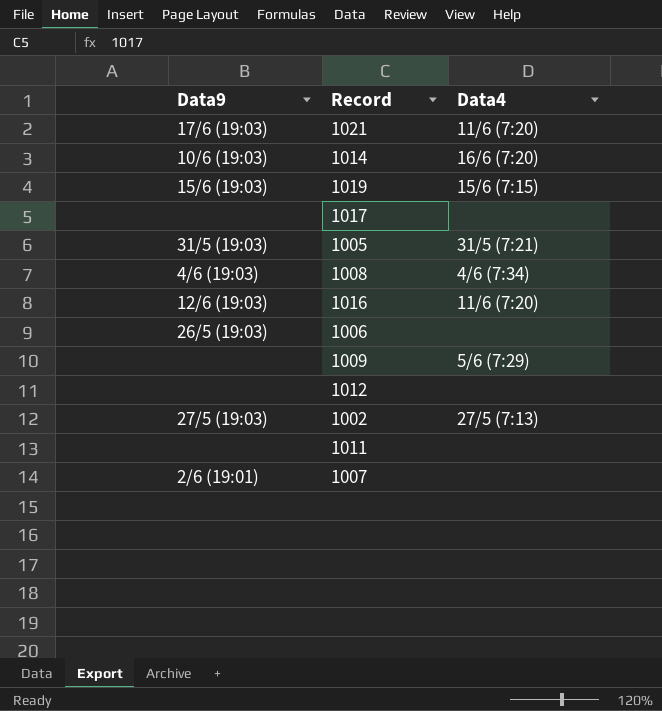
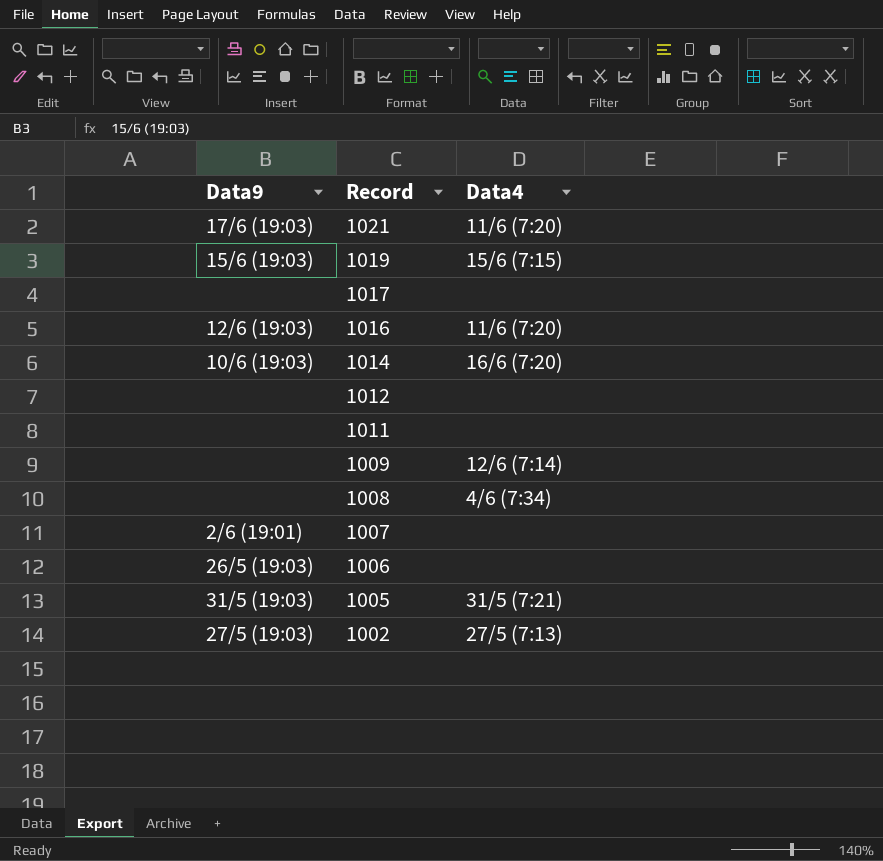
row order: none -> Record descending
1009 | Data4: 5/6 (7:29) -> 12/6 (7:14)
1008 | Data9: 4/6 (19:03) -> none

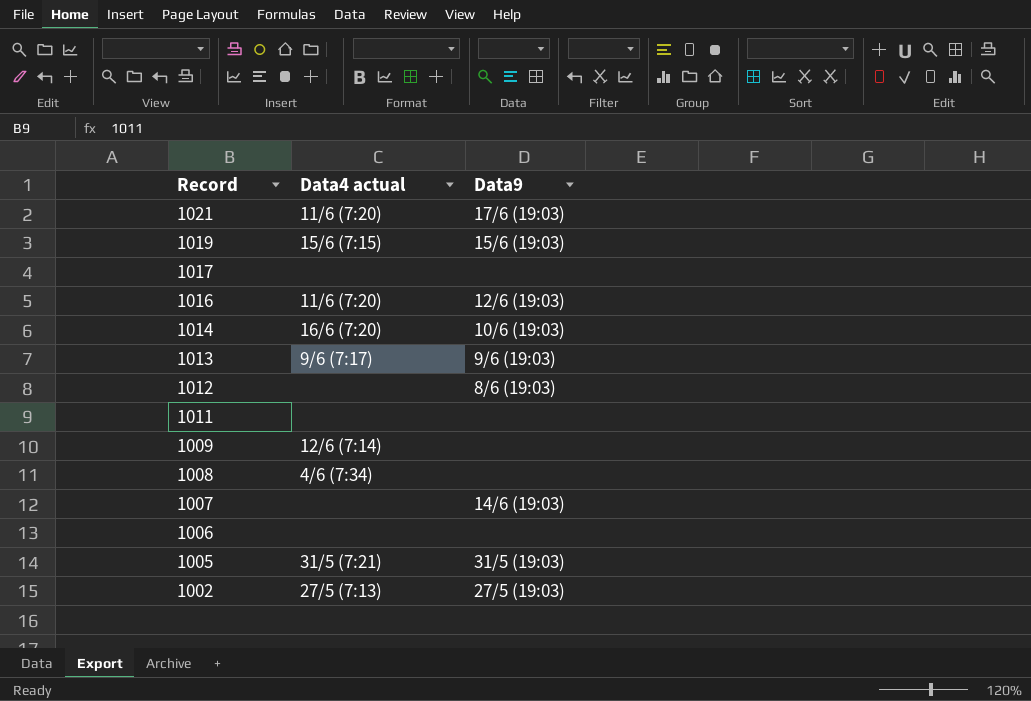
column name: Data4 -> Data4 actual
column Data9 | position: 1 -> 3
row 1013: none -> 9/6 (7:17) | 9/6 (19:03)
1012 | Data9: none -> 8/6 (19:03)
1007 | Data9: 2/6 (19:01) -> 14/6 (19:03)
1006 | Data9: 26/5 (19:03) -> none

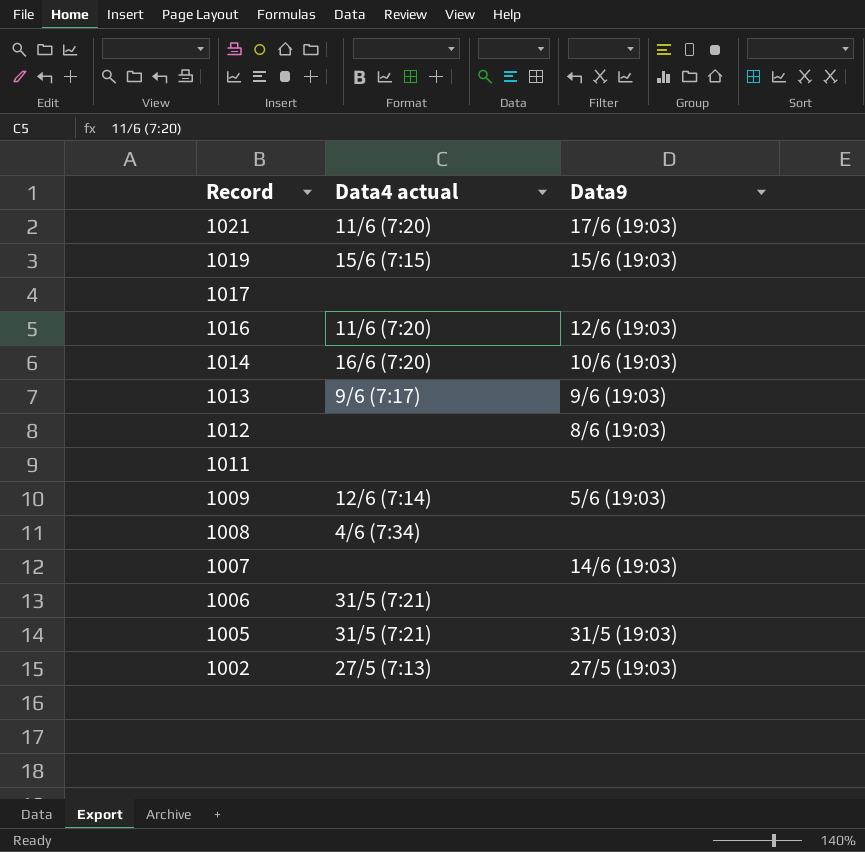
1009 | Data9: none -> 5/6 (19:03)
1006 | Data4 actual: none -> 31/5 (7:21)

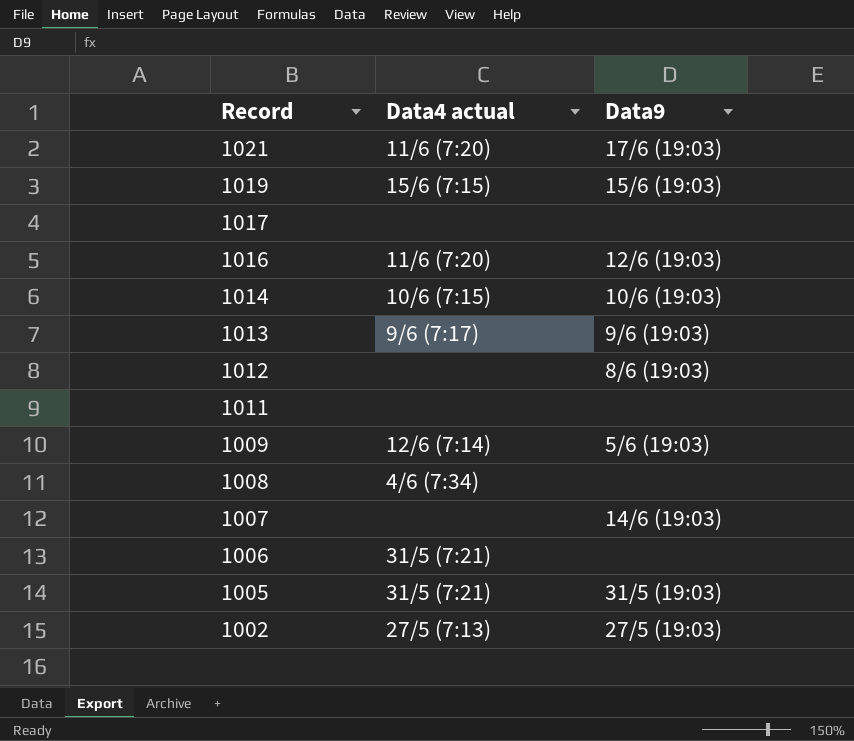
1014 | Data4 actual: 16/6 (7:20) -> 10/6 (7:15)

